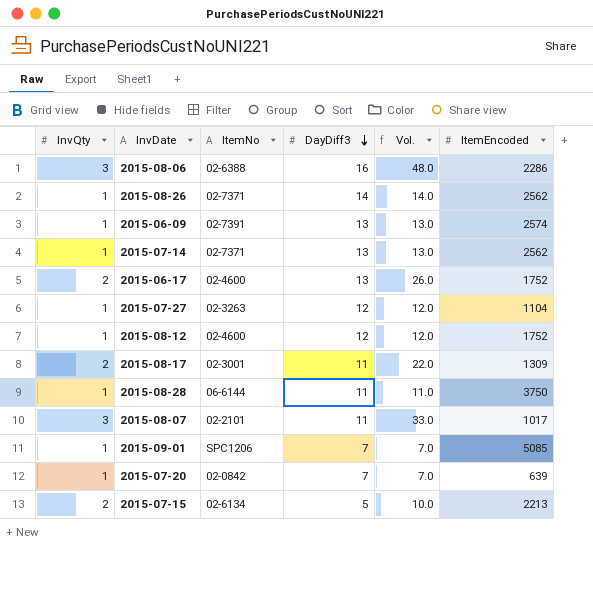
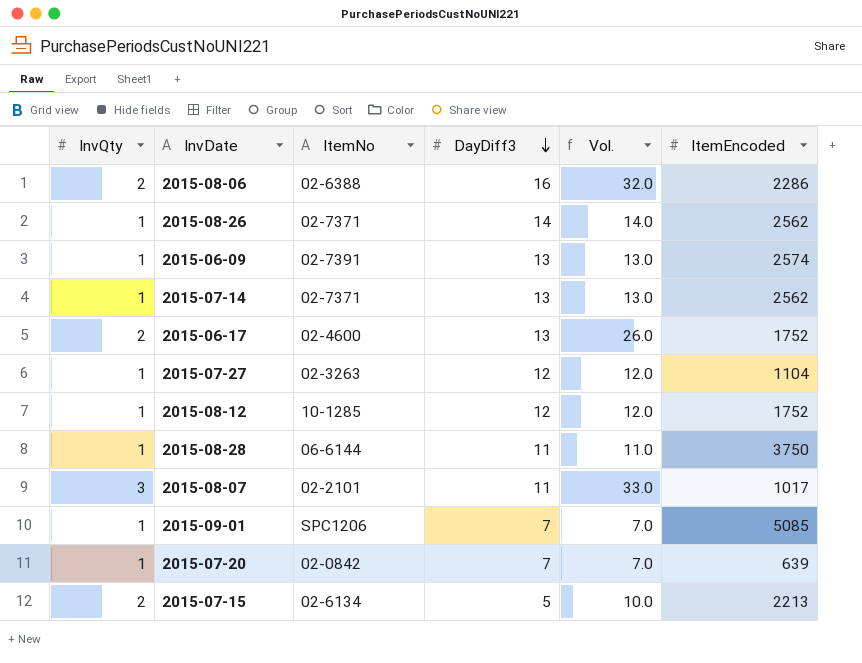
row 2015-08-17: 2 | 02-3001 | 11 | 22.0 | 1309 -> none
2015-08-06 | InvQty: 3 -> 2
2015-08-06 | Vol.: 48.0 -> 32.0
2015-08-12 | ItemNo: 02-4600 -> 10-1285

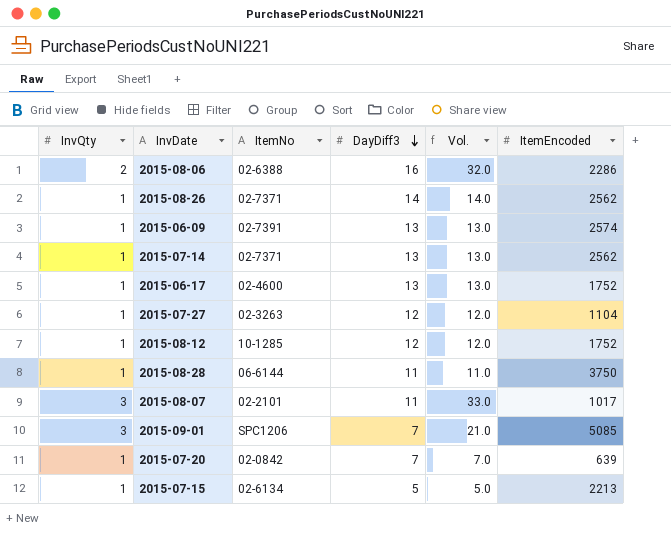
2015-06-17 | InvQty: 2 -> 1
2015-06-17 | Vol.: 26.0 -> 13.0
2015-09-01 | InvQty: 1 -> 3
2015-09-01 | Vol.: 7.0 -> 21.0
2015-07-15 | InvQty: 2 -> 1
2015-07-15 | Vol.: 10.0 -> 5.0

